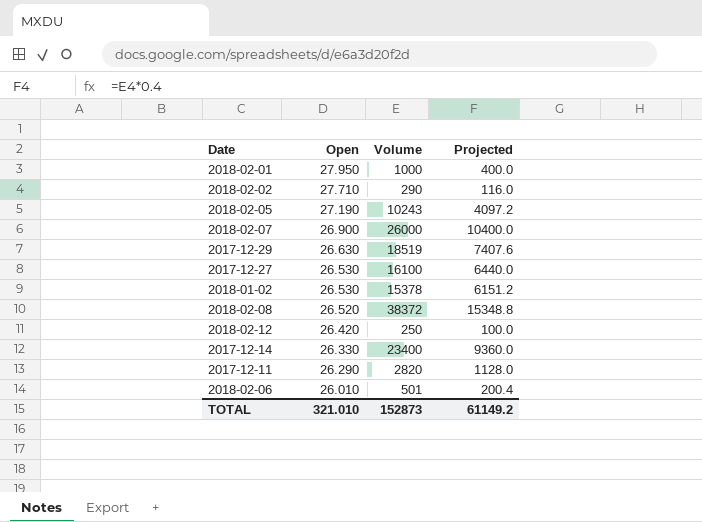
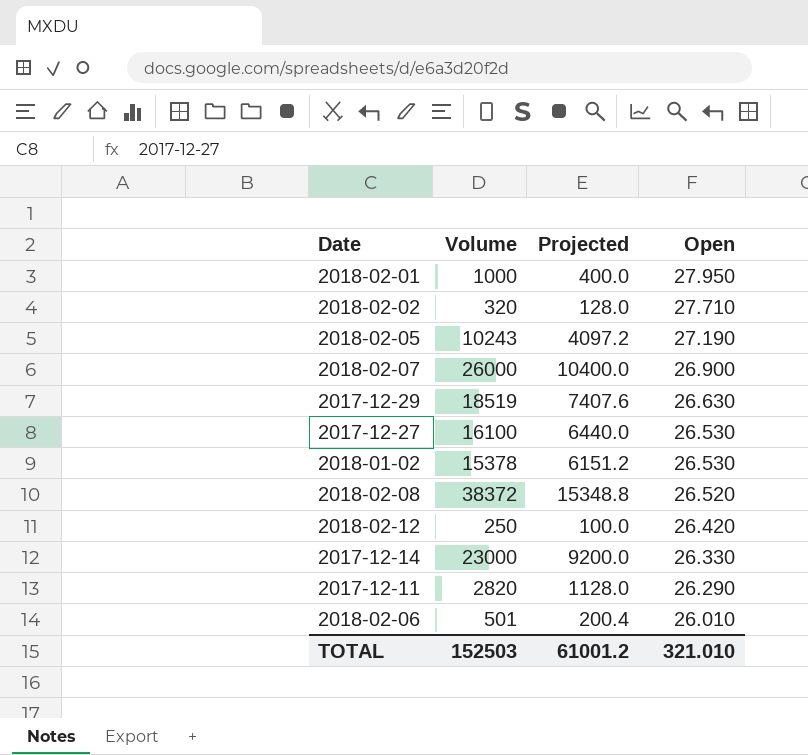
column Open | position: 2 -> 4
2018-02-02 | Volume: 290 -> 320
2018-02-02 | Projected: 116.0 -> 128.0
2017-12-14 | Volume: 23400 -> 23000
2017-12-14 | Projected: 9360.0 -> 9200.0
TOTAL | Volume: 152873 -> 152503
TOTAL | Projected: 61149.2 -> 61001.2

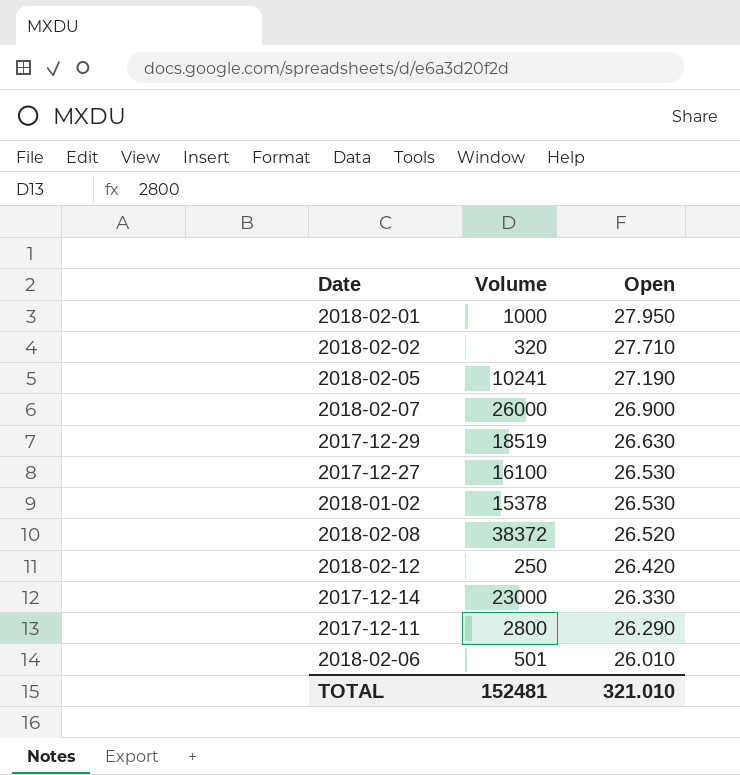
column Projected | formula: [Volume] * 0.4 -> none
2018-02-05 | Volume: 10243 -> 10241
2017-12-11 | Volume: 2820 -> 2800
TOTAL | Volume: 152503 -> 152481

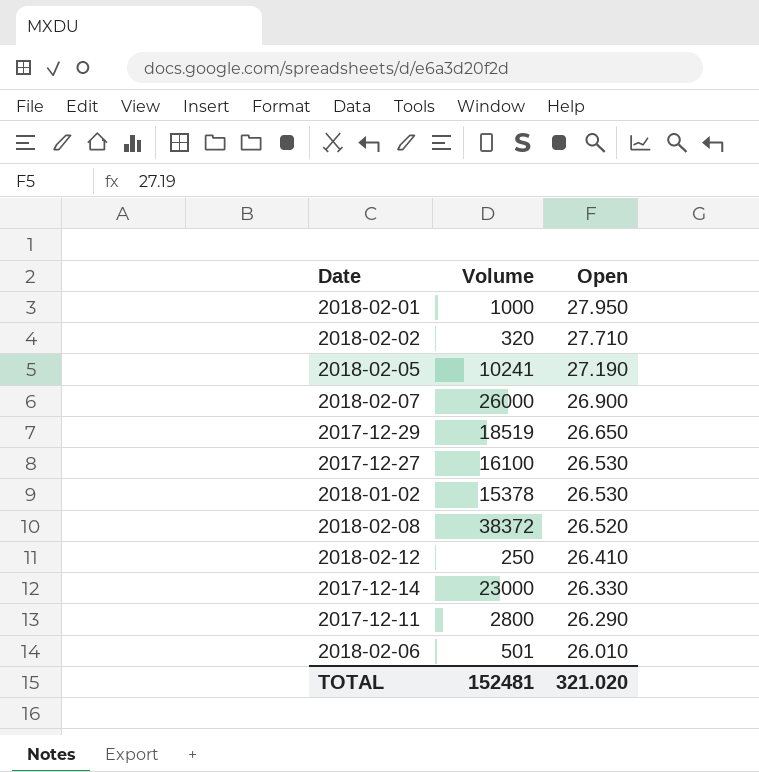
2017-12-29 | Open: 26.630 -> 26.650
2018-02-12 | Open: 26.420 -> 26.410
TOTAL | Open: 321.010 -> 321.020

